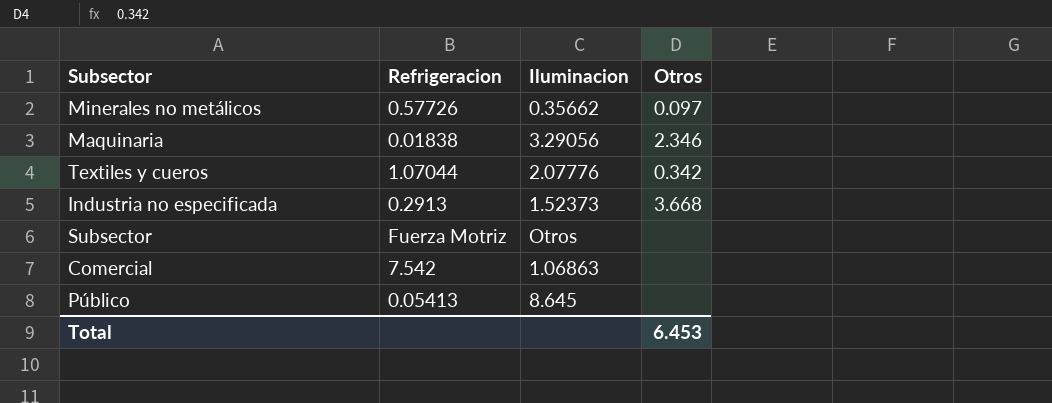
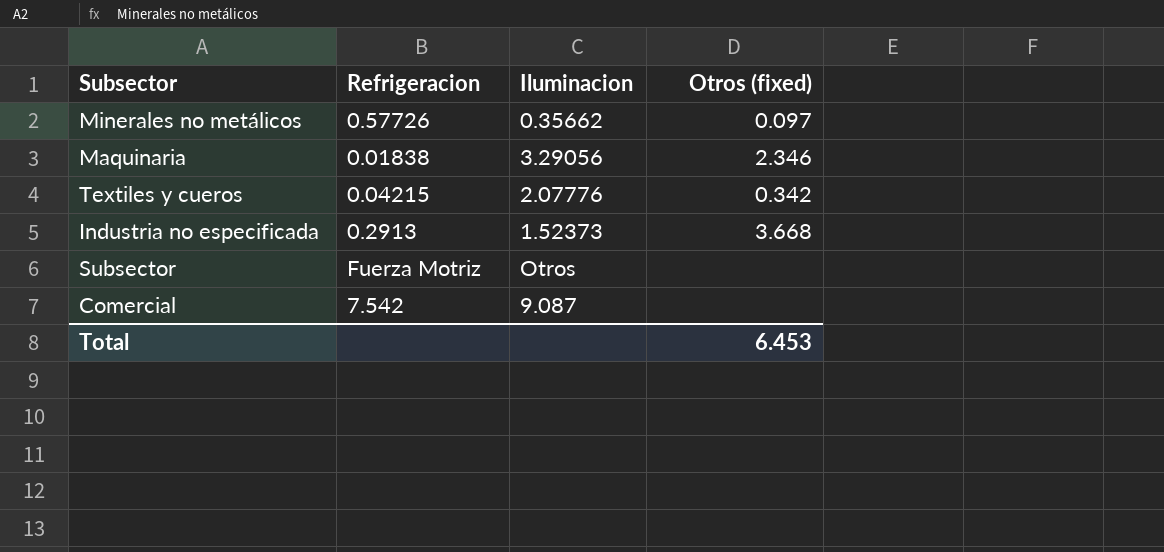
column name: Otros -> Otros (fixed)
row Público: 0.05413 | 8.645 | none -> none
Textiles y cueros | Refrigeracion: 1.07044 -> 0.04215
Comercial | Iluminacion: 1.06863 -> 9.087

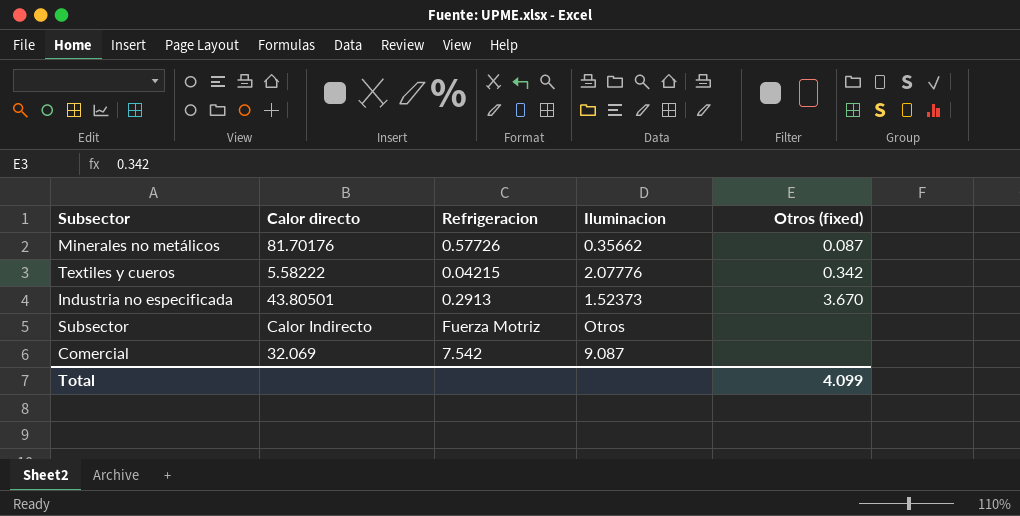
column Calor directo | position: none -> 2
row Maquinaria: 0.01838 | 3.29056 | 2.346 -> none
Minerales no metálicos | Otros (fixed): 0.097 -> 0.087
Industria no especificada | Otros (fixed): 3.668 -> 3.670
Total | Otros (fixed): 6.453 -> 4.099

